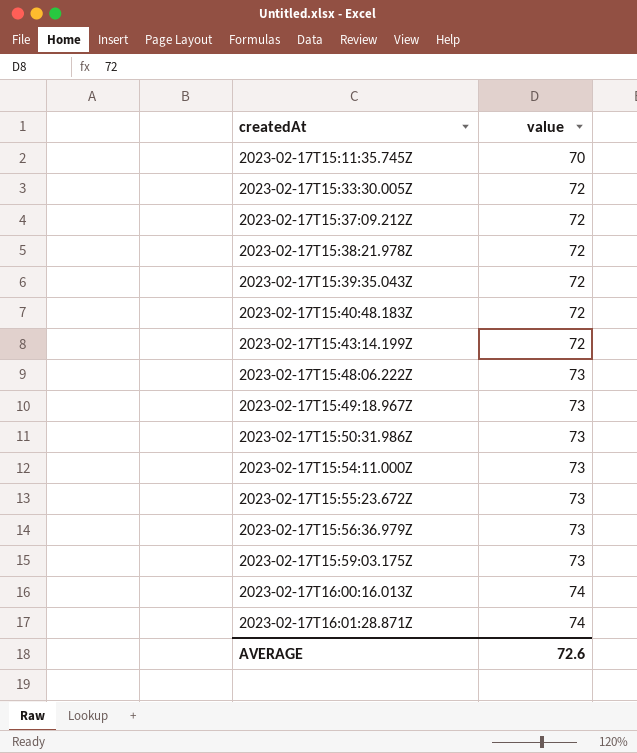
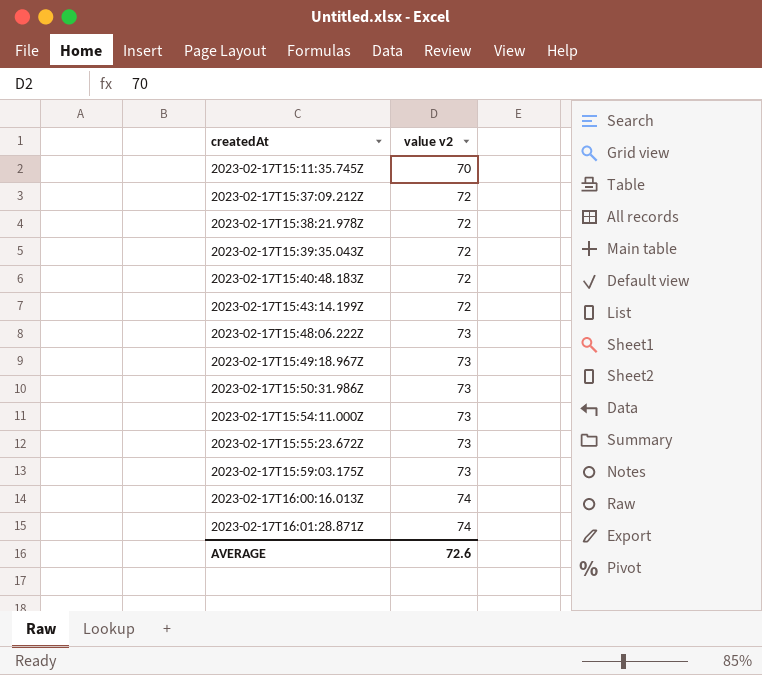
column name: value -> value v2
row 2023-02-17T15:33:30.005Z: 72 -> none
row 2023-02-17T15:56:36.979Z: 73 -> none

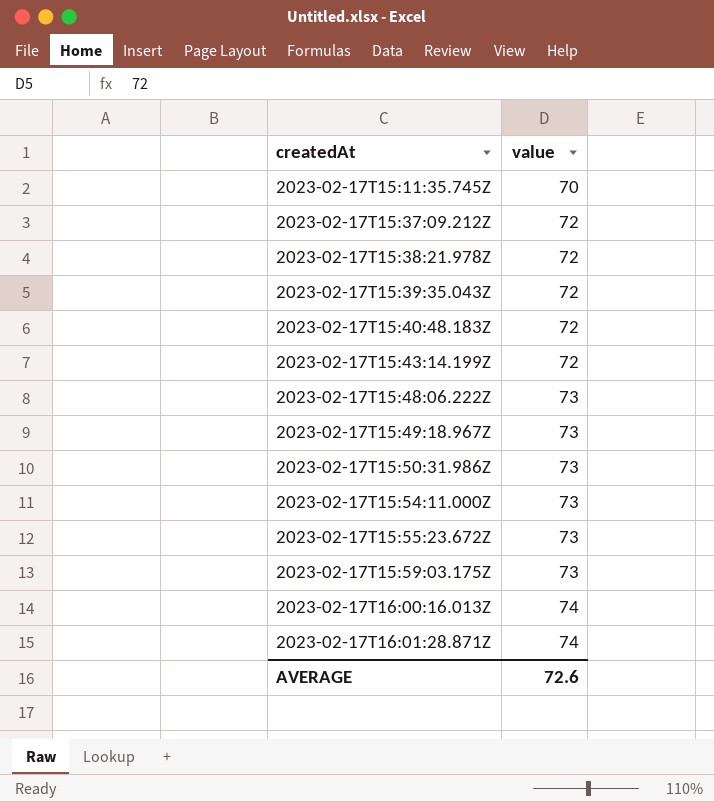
column name: value v2 -> value

